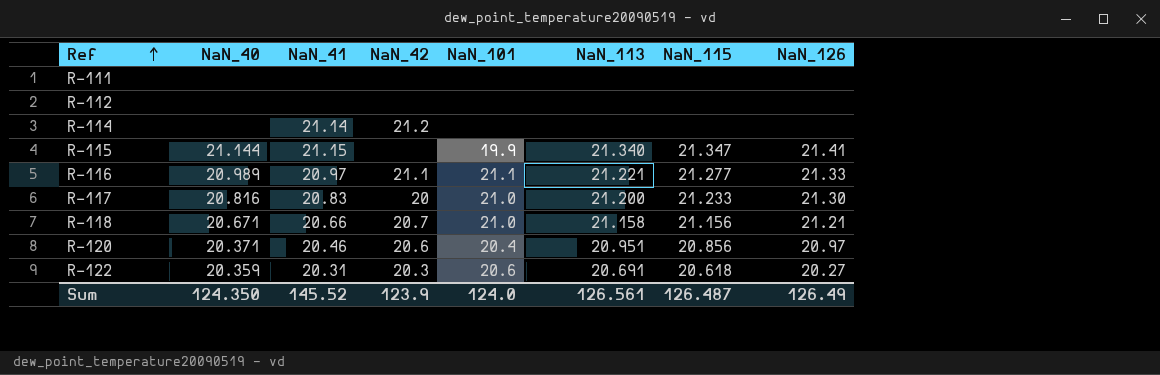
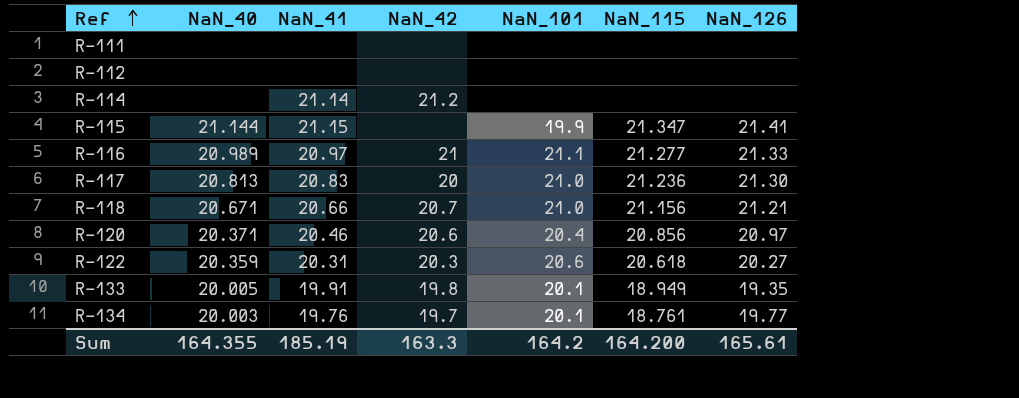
column NaN_113 | position: 6 -> none
R-116 | NaN_42: 21.1 -> 21
R-117 | NaN_40: 20.816 -> 20.813
R-117 | NaN_115: 21.233 -> 21.236
row R-133: none -> 20.005 | 19.91 | 19.8 | 20.1 | 18.949 | 19.35
row R-134: none -> 20.003 | 19.76 | 19.7 | 20.1 | 18.761 | 19.77
Sum | NaN_40: 124.350 -> 164.355
Sum | NaN_41: 145.52 -> 185.19
Sum | NaN_42: 123.9 -> 163.3
Sum | NaN_101: 124.0 -> 164.2
Sum | NaN_115: 126.487 -> 164.200
Sum | NaN_126: 126.49 -> 165.61

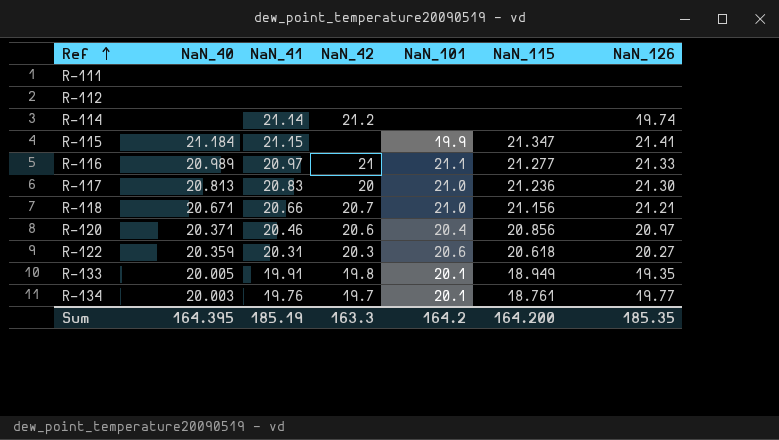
R-114 | NaN_126: none -> 19.74
R-115 | NaN_40: 21.144 -> 21.184
Sum | NaN_40: 164.355 -> 164.395
Sum | NaN_126: 165.61 -> 185.35

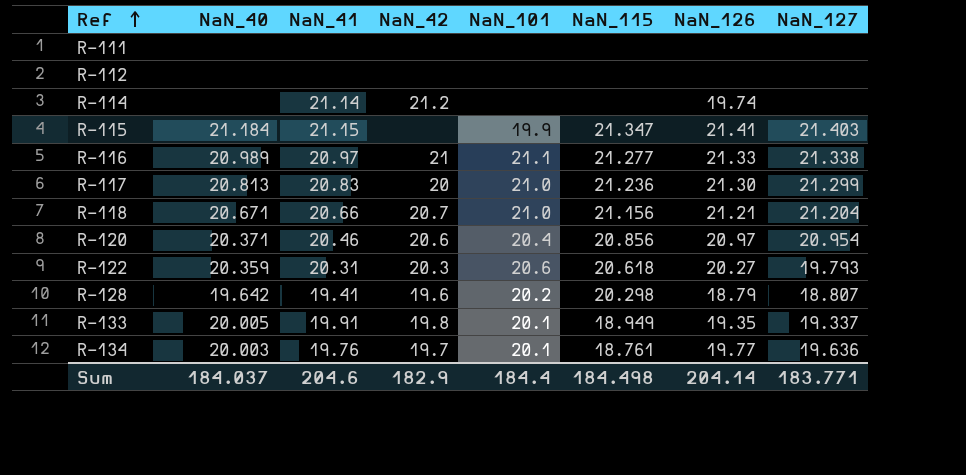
column NaN_127 | position: none -> 8
row R-128: none -> 19.642 | 19.41 | 19.6 | 20.2 | 20.298 | 18.79 | 18.807
Sum | NaN_40: 164.395 -> 184.037
Sum | NaN_41: 185.19 -> 204.6
Sum | NaN_42: 163.3 -> 182.9
Sum | NaN_101: 164.2 -> 184.4
Sum | NaN_115: 164.200 -> 184.498
Sum | NaN_126: 185.35 -> 204.14

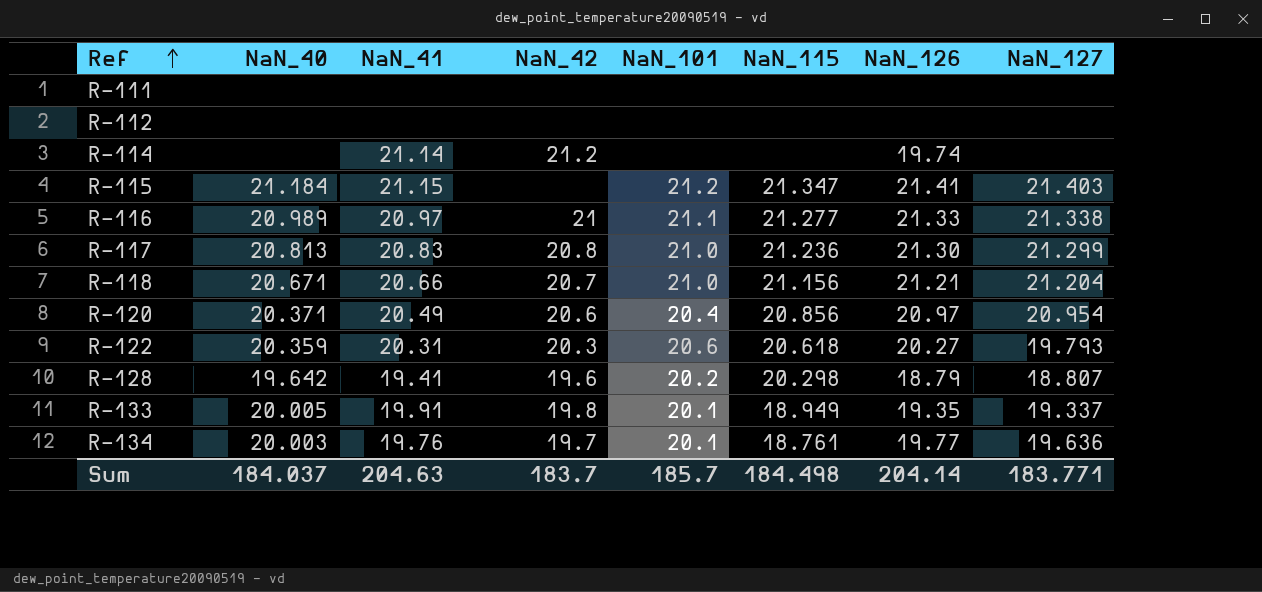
R-115 | NaN_101: 19.9 -> 21.2
R-117 | NaN_42: 20 -> 20.8
R-120 | NaN_41: 20.46 -> 20.49
Sum | NaN_41: 204.6 -> 204.63
Sum | NaN_42: 182.9 -> 183.7
Sum | NaN_101: 184.4 -> 185.7

